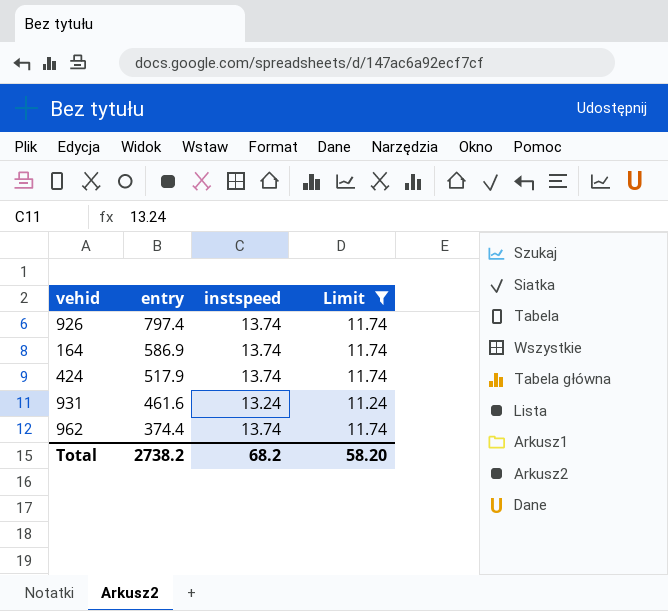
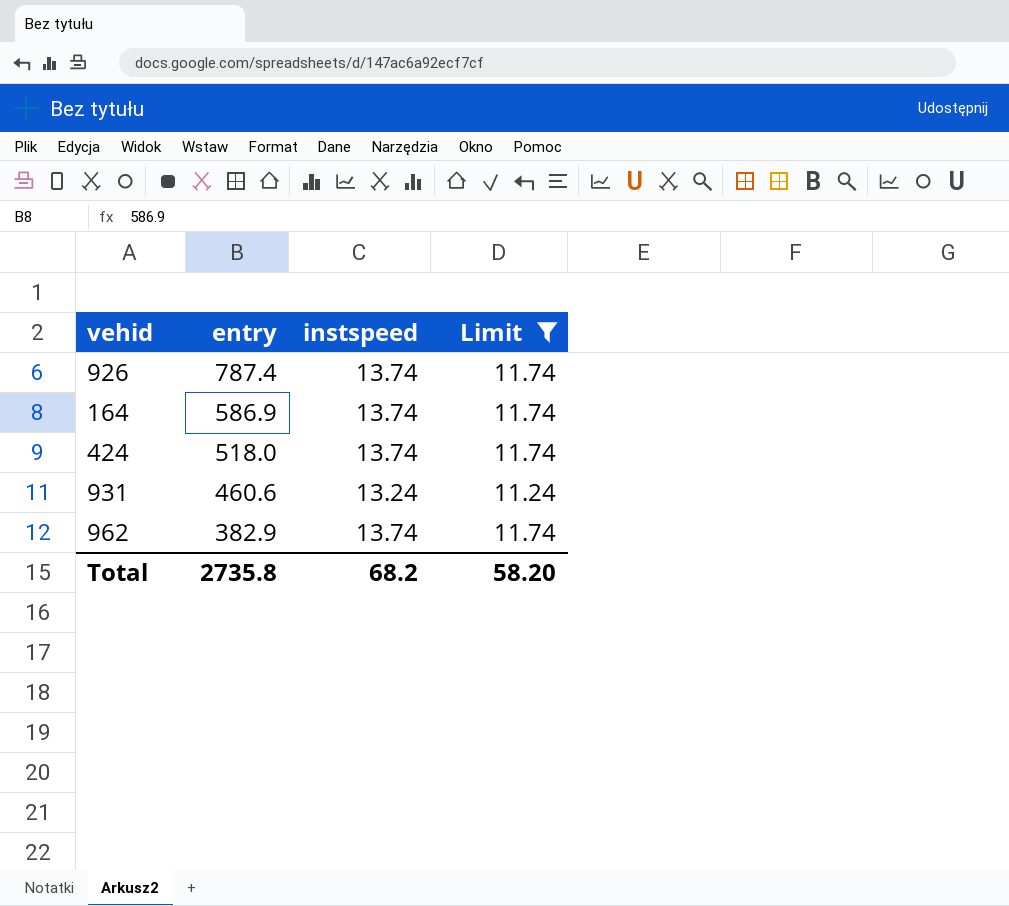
926 | entry: 797.4 -> 787.4
424 | entry: 517.9 -> 518.0
931 | entry: 461.6 -> 460.6
962 | entry: 374.4 -> 382.9
Total | entry: 2738.2 -> 2735.8

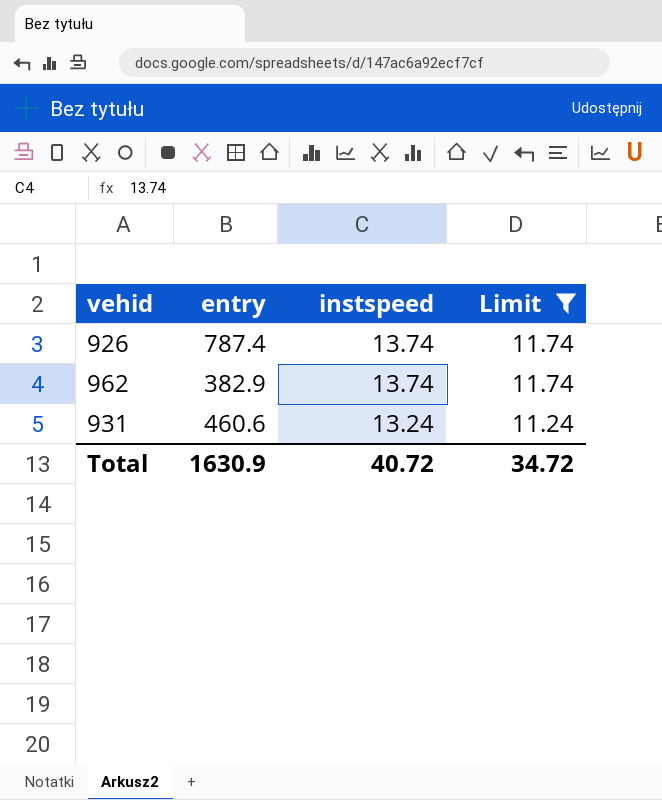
row order: entry descending -> instspeed descending
row 164: 586.9 | 13.74 | 11.74 -> none
row 424: 518.0 | 13.74 | 11.74 -> none
Total | entry: 2735.8 -> 1630.9
Total | instspeed: 68.2 -> 40.72
Total | Limit: 58.20 -> 34.72

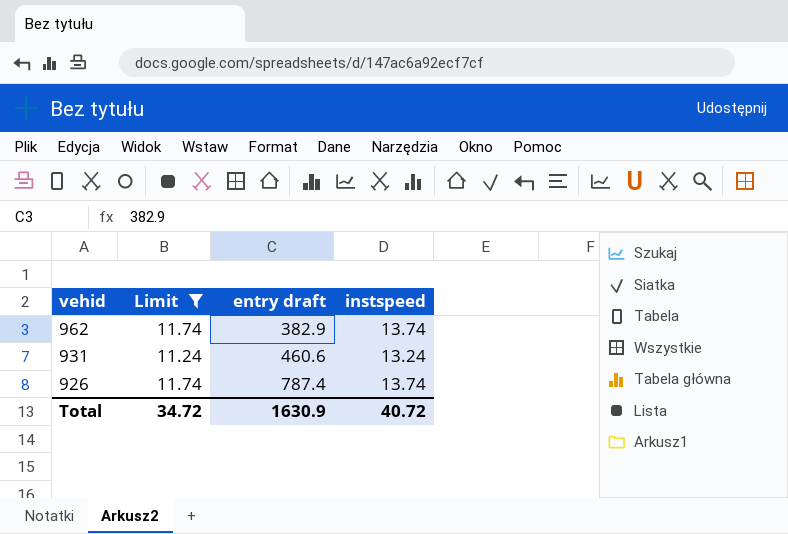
row order: instspeed descending -> vehid descending
column Limit | position: 4 -> 2
column name: entry -> entry draft

